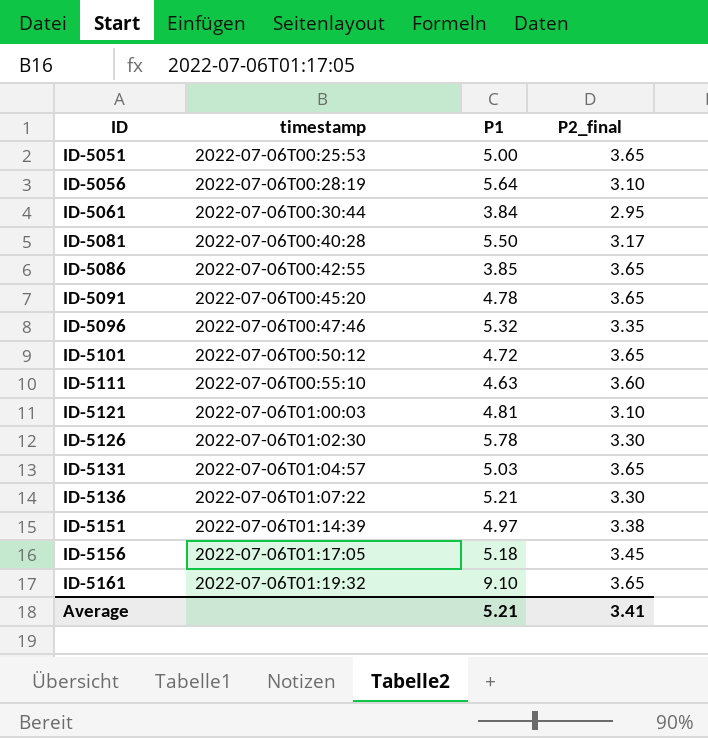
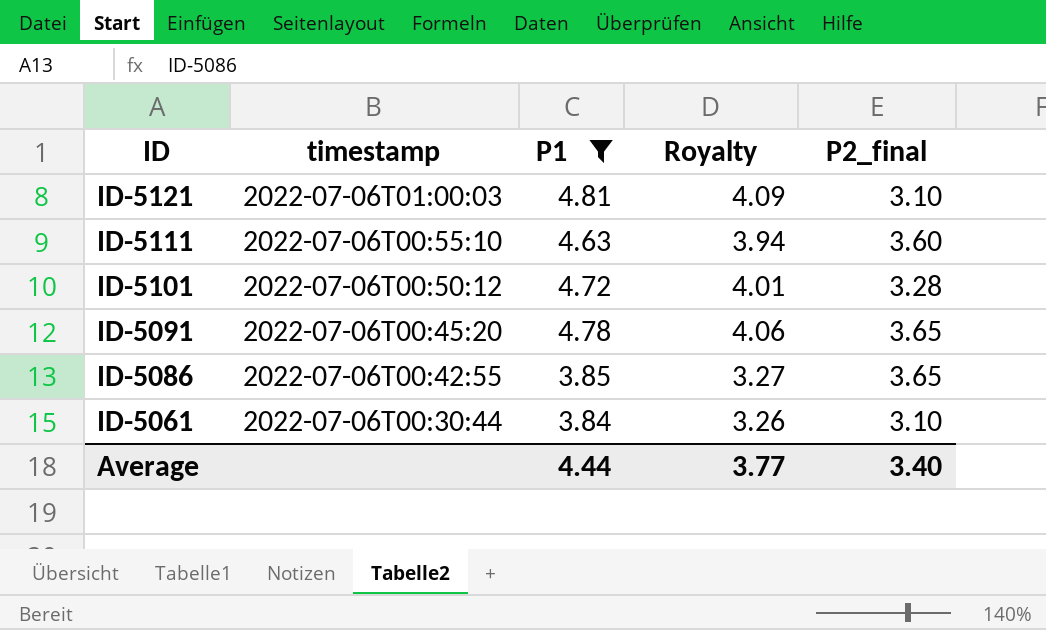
filter: none -> P1 <= 4.81
row order: ID ascending -> ID descending
column Royalty | formula: none -> [P1] * 0.85
ID-5101 | P2_final: 3.65 -> 3.28
ID-5061 | P2_final: 2.95 -> 3.10
Average | P1: 5.21 -> 4.44
Average | P2_final: 3.41 -> 3.40

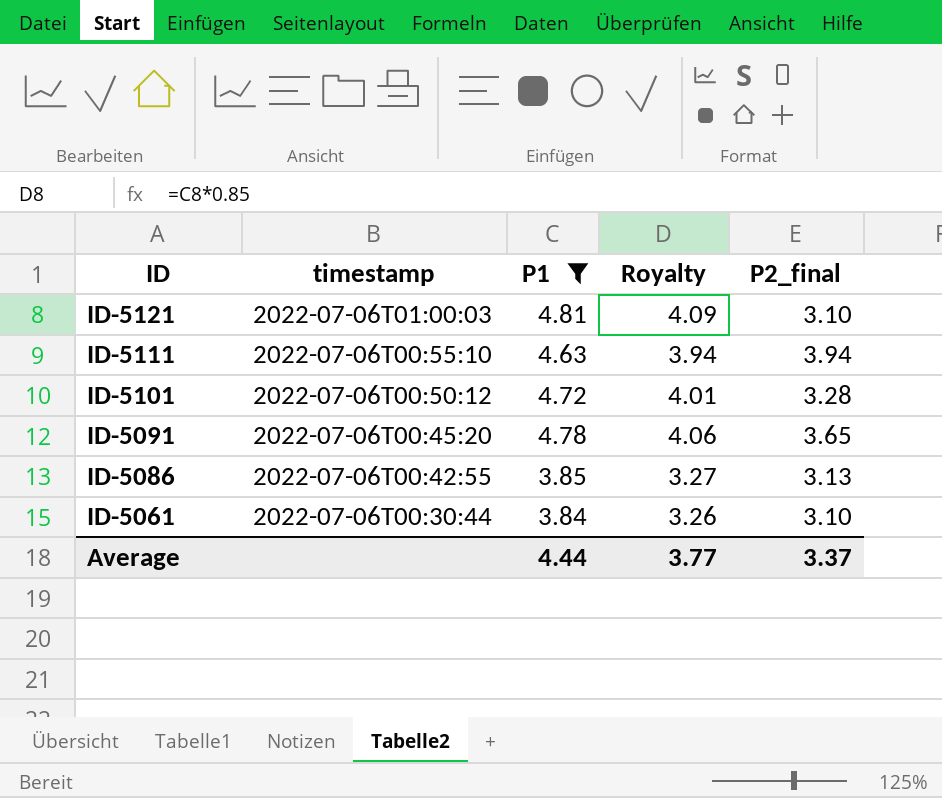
ID-5111 | P2_final: 3.60 -> 3.94
ID-5086 | P2_final: 3.65 -> 3.13
Average | P2_final: 3.40 -> 3.37

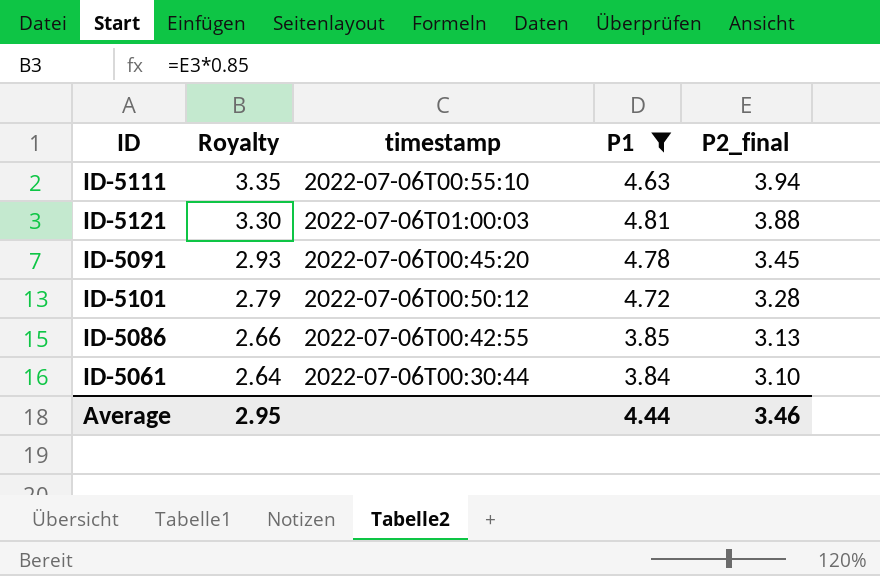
row order: ID descending -> Royalty descending
column Royalty | formula: [P1] * 0.85 -> [P2_final] * 0.85
column Royalty | position: 4 -> 2
ID-5121 | P2_final: 3.10 -> 3.88
ID-5091 | P2_final: 3.65 -> 3.45
Average | Royalty: 3.77 -> 2.95
Average | P2_final: 3.37 -> 3.46

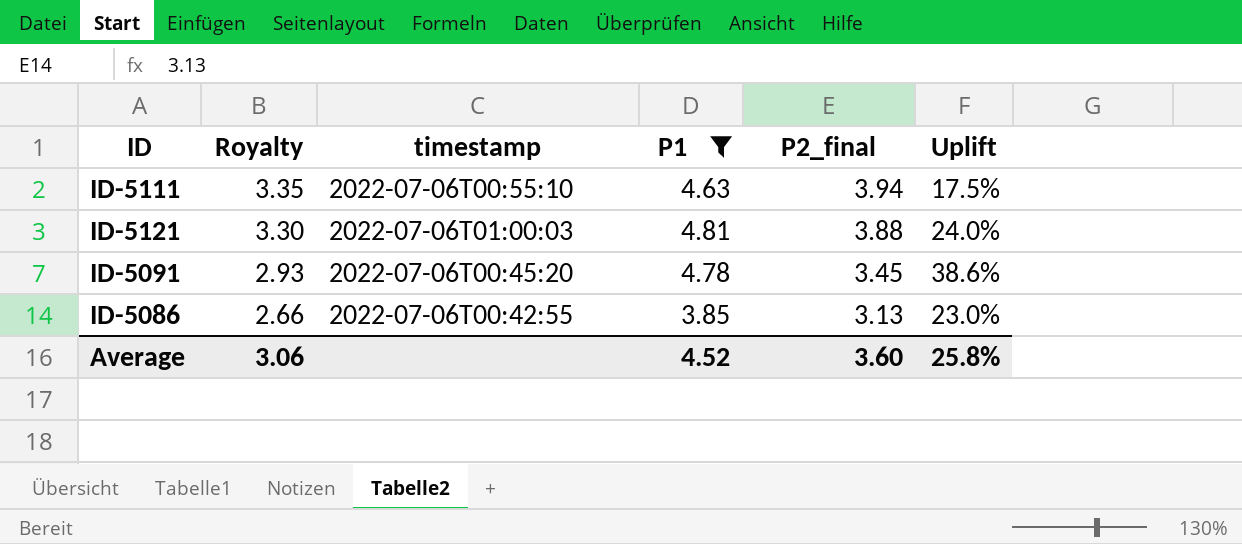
column Uplift | formula: none -> ([P1] - [P2_final]) / [P2_final]
row ID-5101: 2.79 | 2022-07-06T00:50:12 | 4.72 | 3.28 -> none
row ID-5061: 2.64 | 2022-07-06T00:30:44 | 3.84 | 3.10 -> none
Average | Royalty: 2.95 -> 3.06
Average | P1: 4.44 -> 4.52
Average | P2_final: 3.46 -> 3.60

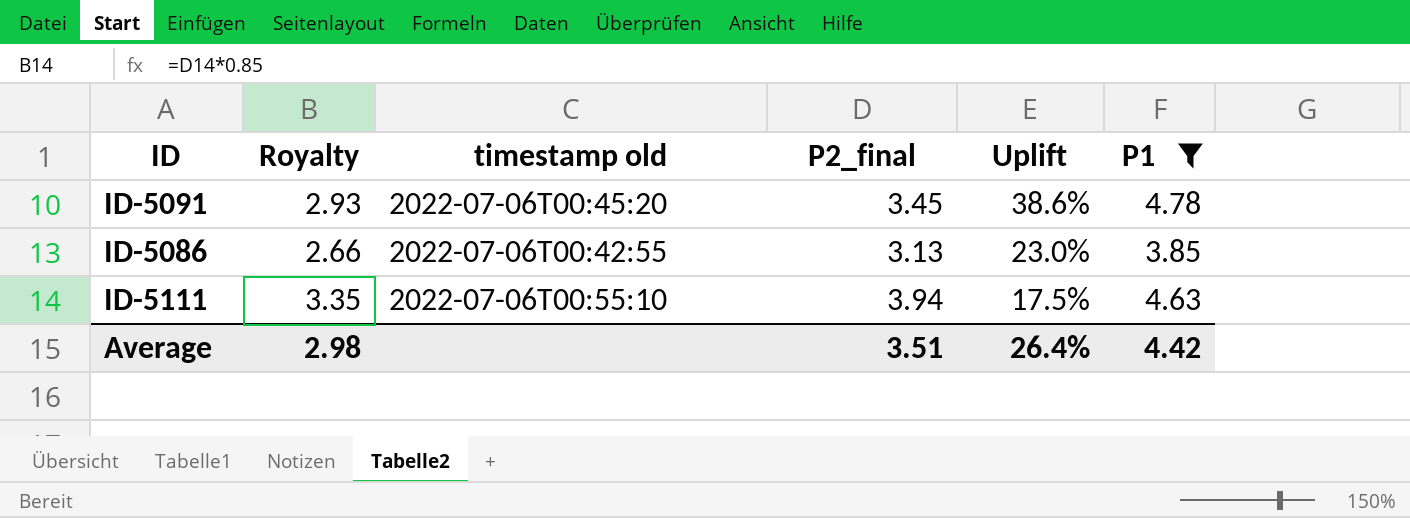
row order: Royalty descending -> Uplift descending
column name: timestamp -> timestamp old
column P1 | position: 4 -> 6
row ID-5121: 3.30 | 2022-07-06T01:00:03 | 4.81 | 3.88 | 24.0% -> none
Average | Royalty: 3.06 -> 2.98
Average | P2_final: 3.60 -> 3.51
Average | Uplift: 25.8% -> 26.4%
Average | P1: 4.52 -> 4.42

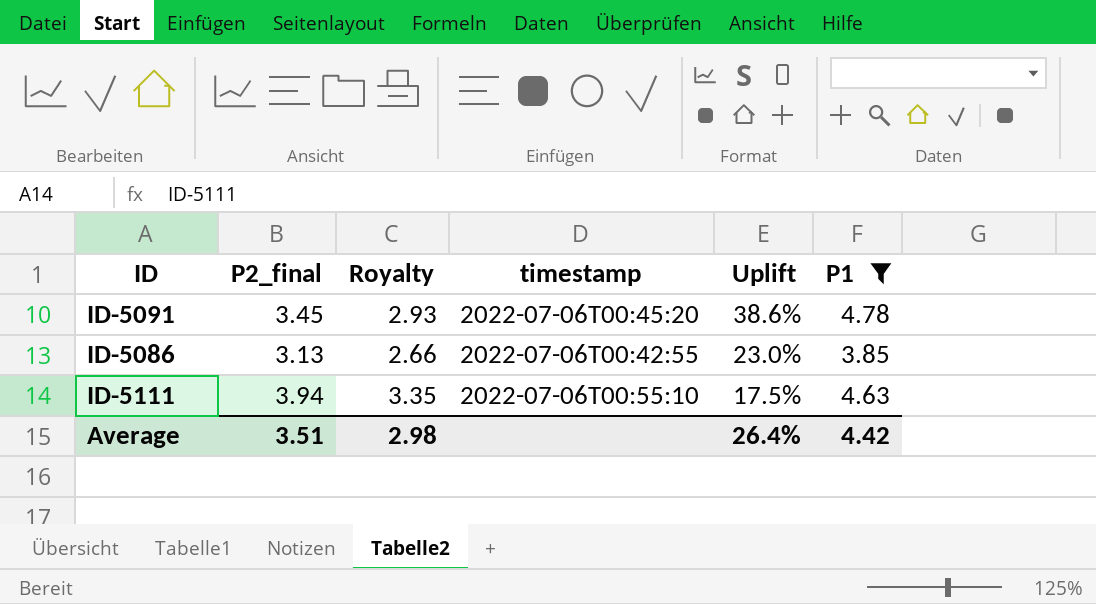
column P2_final | position: 4 -> 2
column name: timestamp old -> timestamp

